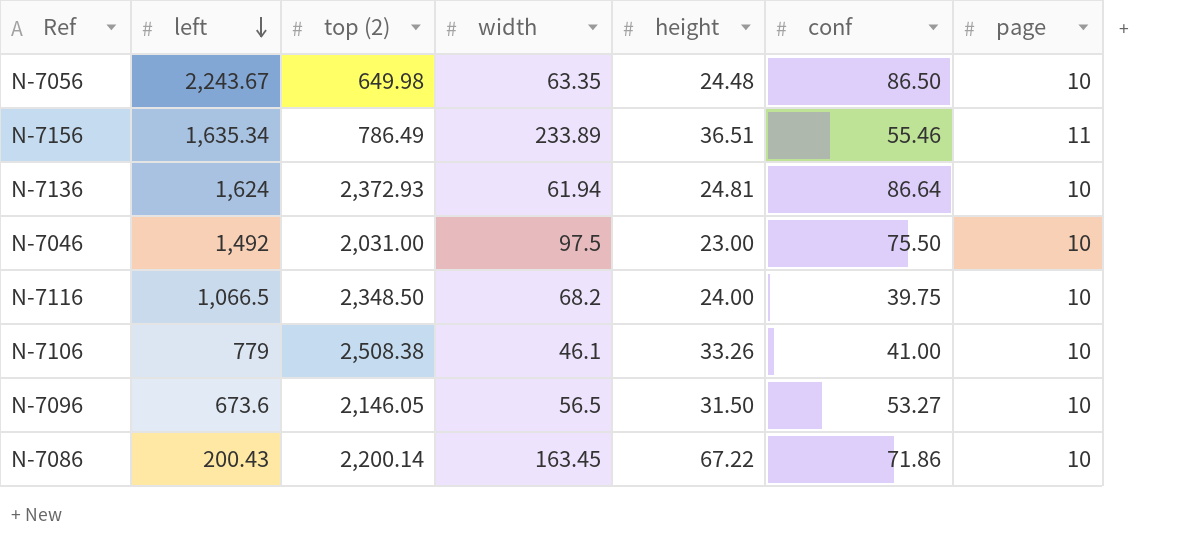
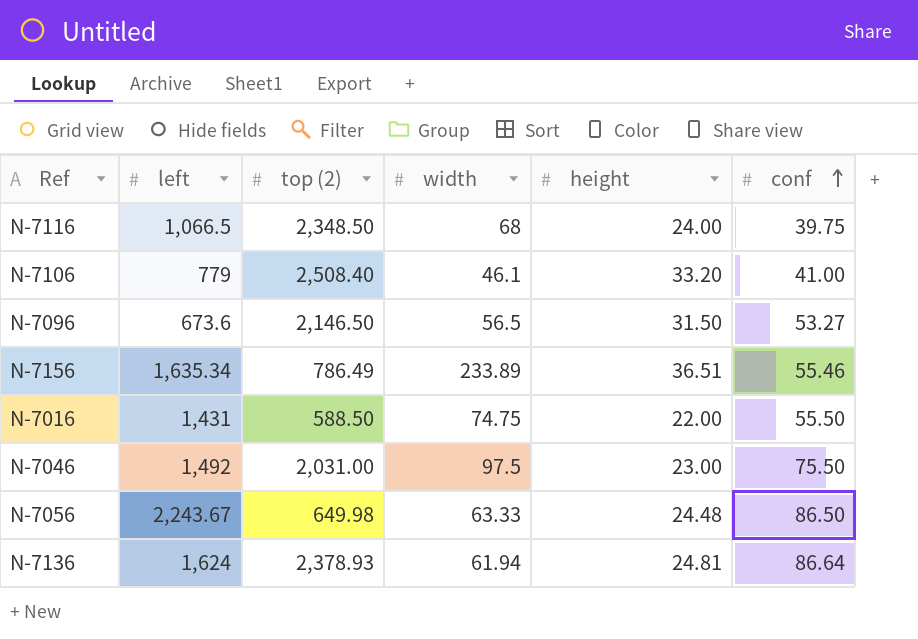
row order: left descending -> conf ascending
column page | position: 7 -> none
row N-7086: 200.43 | 2,200.14 | 163.45 | 67.22 | 71.86 | 10 -> none
N-7116 | width: 68.2 -> 68
N-7106 | top (2): 2,508.38 -> 2,508.40
N-7106 | height: 33.26 -> 33.20
N-7096 | top (2): 2,146.05 -> 2,146.50
row N-7016: none -> 1,431 | 588.50 | 74.75 | 22.00 | 55.50
N-7056 | width: 63.35 -> 63.33
N-7136 | top (2): 2,372.93 -> 2,378.93

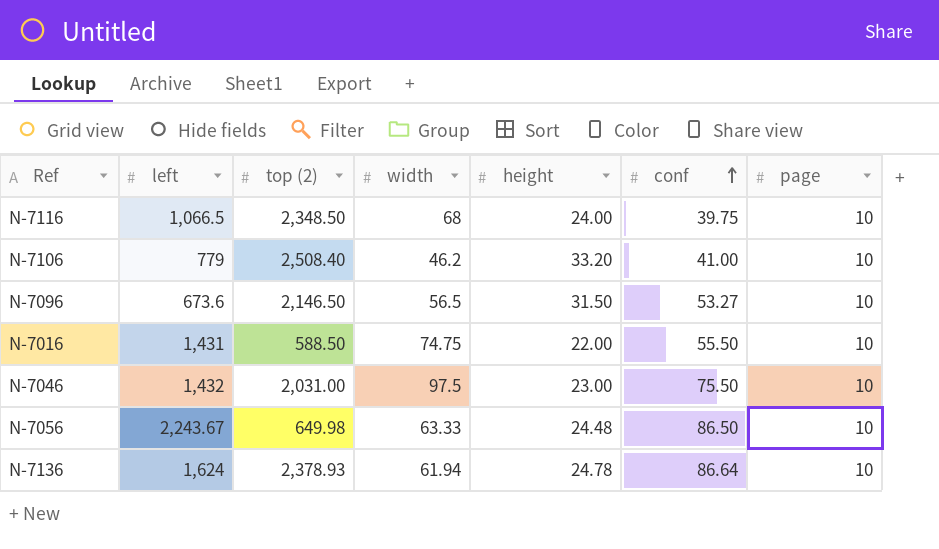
column page | position: none -> 7
row N-7156: 1,635.34 | 786.49 | 233.89 | 36.51 | 55.46 -> none
N-7106 | width: 46.1 -> 46.2
N-7046 | left: 1,492 -> 1,432
N-7136 | height: 24.81 -> 24.78

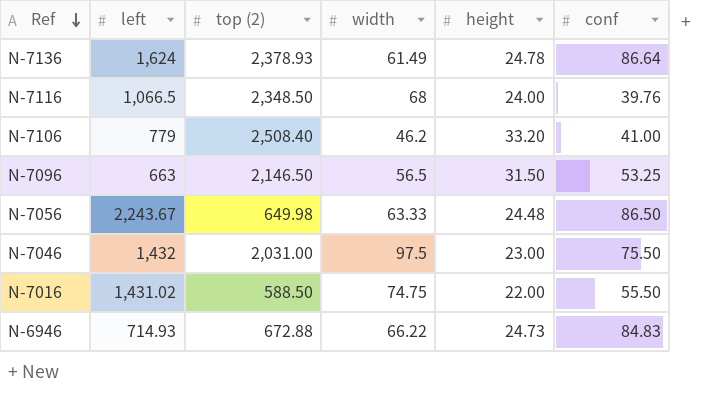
row order: conf ascending -> Ref descending
column page | position: 7 -> none
N-7136 | width: 61.94 -> 61.49
N-7116 | conf: 39.75 -> 39.76
N-7096 | left: 673.6 -> 663
N-7096 | conf: 53.27 -> 53.25
N-7016 | left: 1,431 -> 1,431.02
row N-6946: none -> 714.93 | 672.88 | 66.22 | 24.73 | 84.83

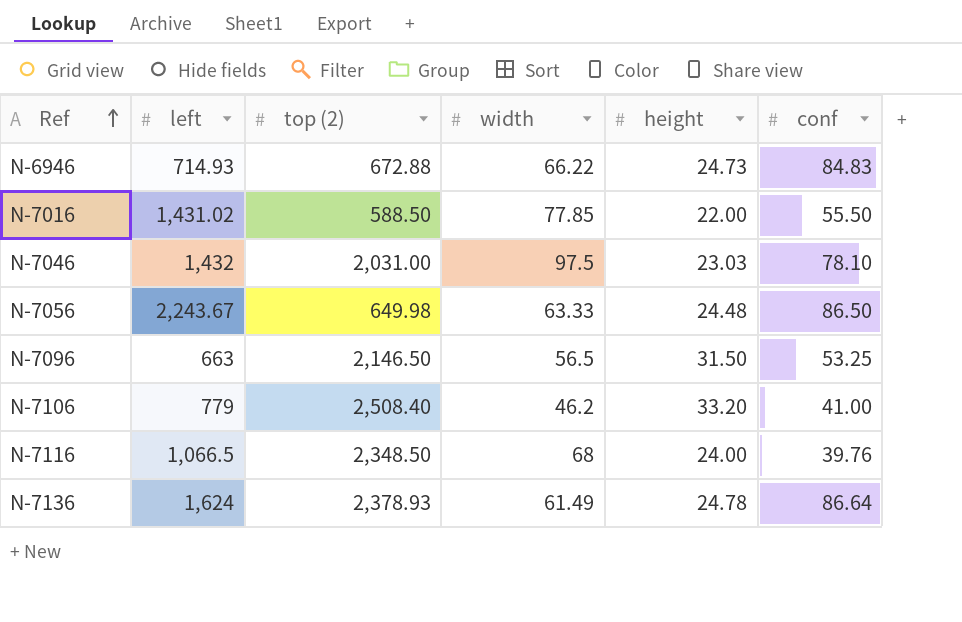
row order: Ref descending -> Ref ascending
N-7016 | width: 74.75 -> 77.85
N-7046 | height: 23.00 -> 23.03
N-7046 | conf: 75.50 -> 78.10

